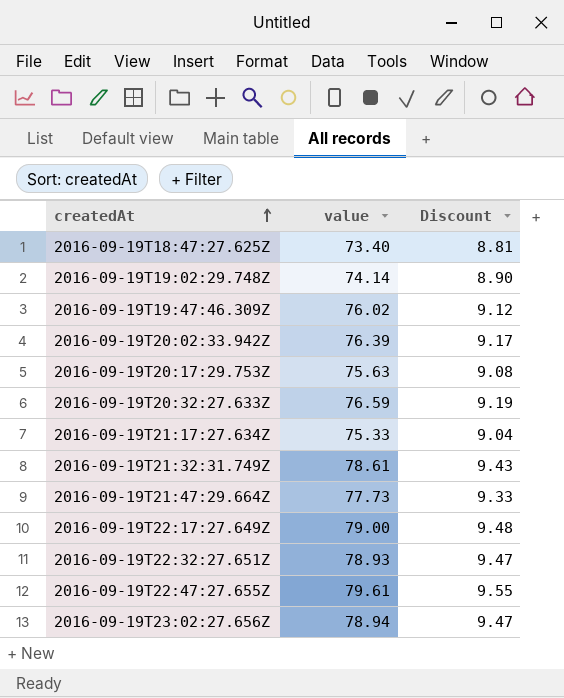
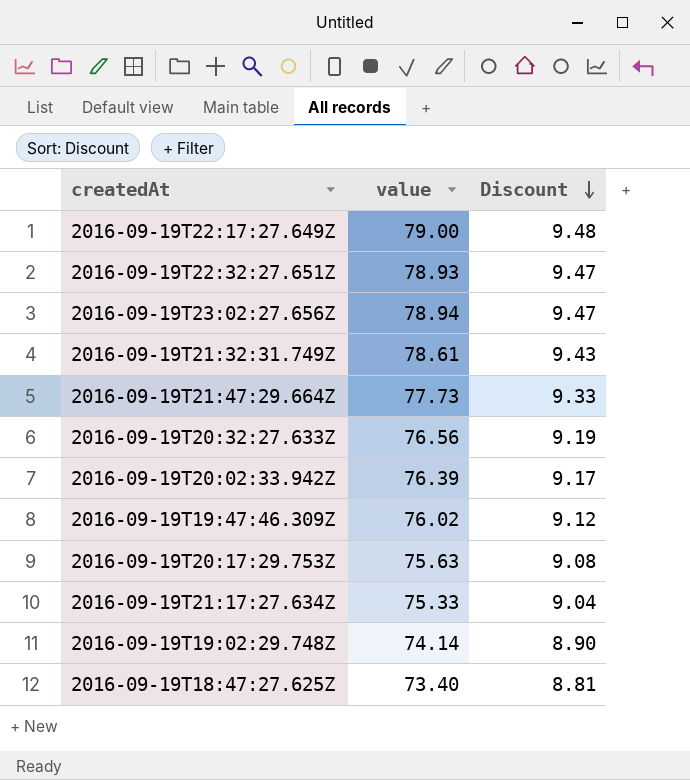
row order: createdAt ascending -> Discount descending
row 2016-09-19T22:47:27.655Z: 79.61 | 9.55 -> none
2016-09-19T20:32:27.633Z | value: 76.59 -> 76.56

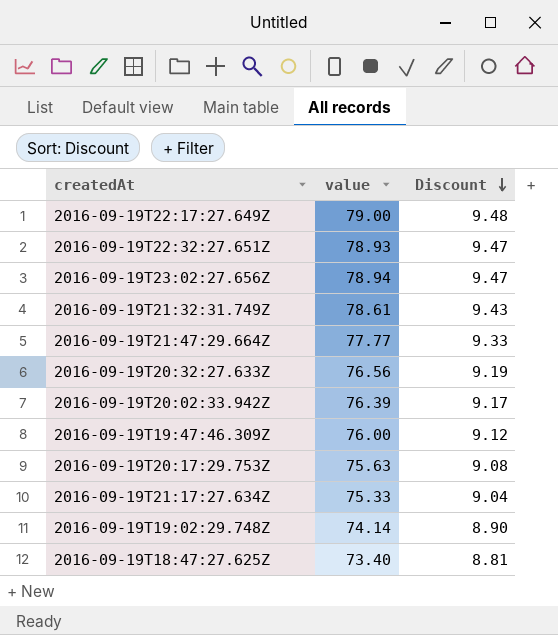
2016-09-19T21:47:29.664Z | value: 77.73 -> 77.77
2016-09-19T19:47:46.309Z | value: 76.02 -> 76.00

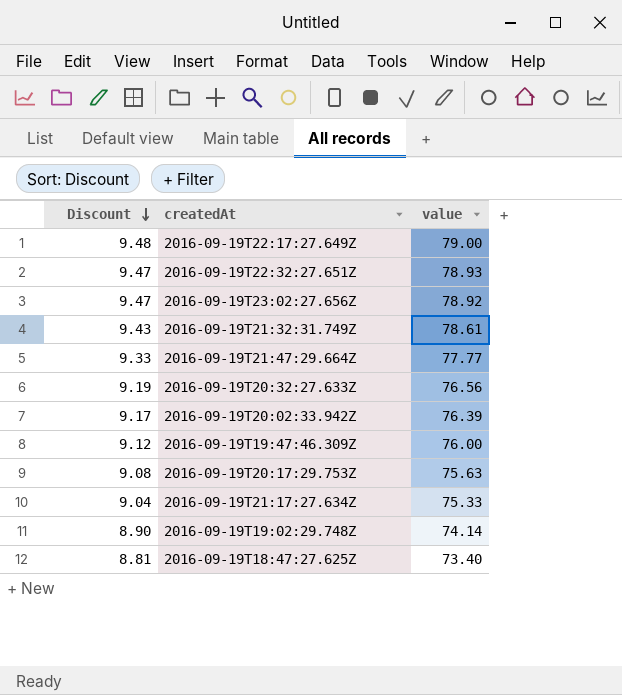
column Discount | position: 3 -> 1
2016-09-19T23:02:27.656Z | value: 78.94 -> 78.92

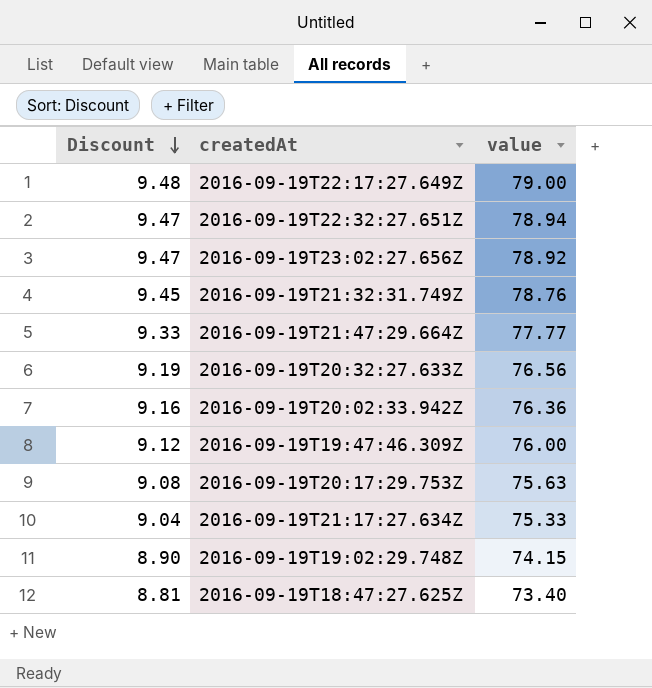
2016-09-19T22:32:27.651Z | value: 78.93 -> 78.94
2016-09-19T21:32:31.749Z | Discount: 9.43 -> 9.45
2016-09-19T21:32:31.749Z | value: 78.61 -> 78.76
2016-09-19T20:02:33.942Z | Discount: 9.17 -> 9.16
2016-09-19T20:02:33.942Z | value: 76.39 -> 76.36
2016-09-19T19:02:29.748Z | value: 74.14 -> 74.15

